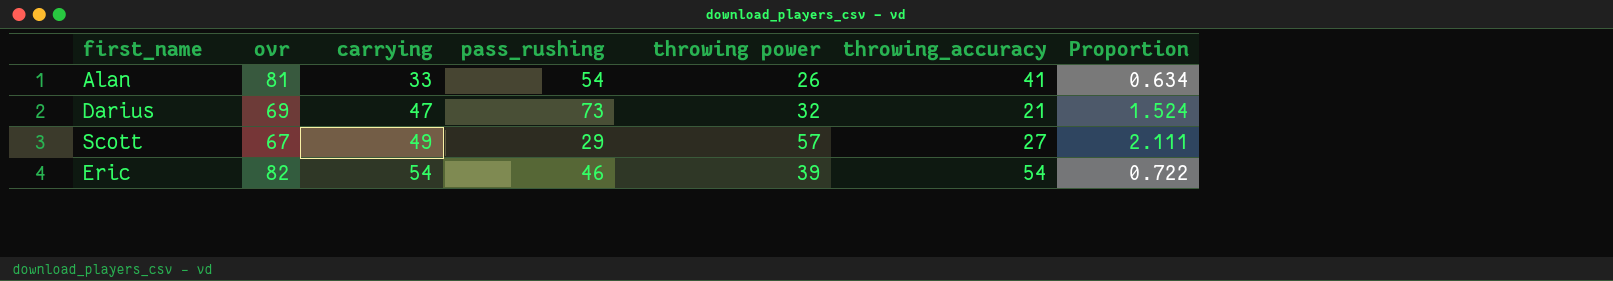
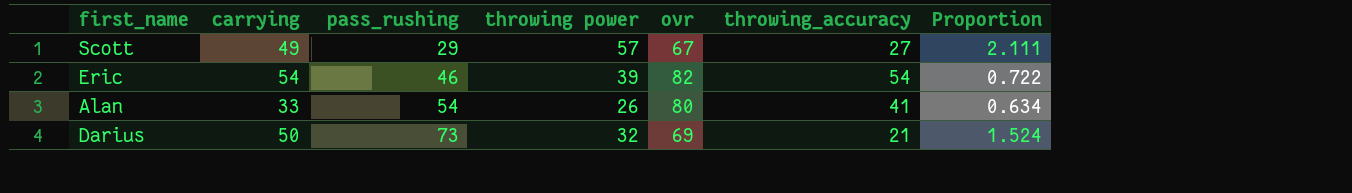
row order: carrying ascending -> pass_rushing ascending
column ovr | position: 2 -> 5
Alan | ovr: 81 -> 80
Darius | carrying: 47 -> 50

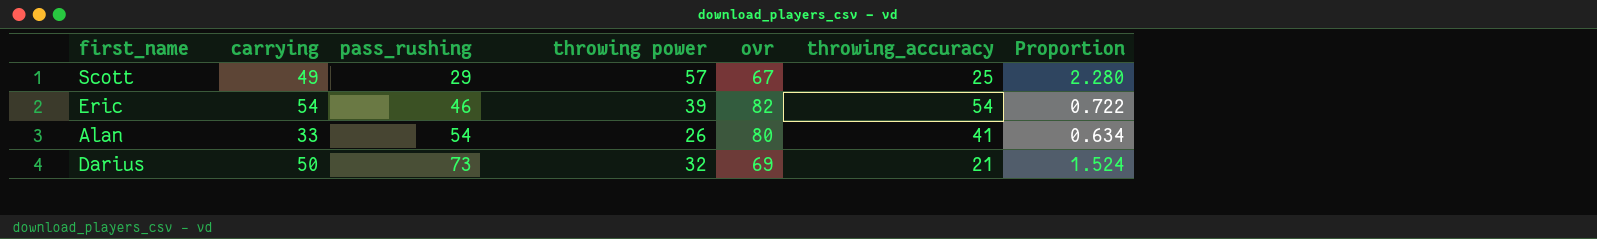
Scott | throwing_accuracy: 27 -> 25
Scott | Proportion: 2.111 -> 2.280

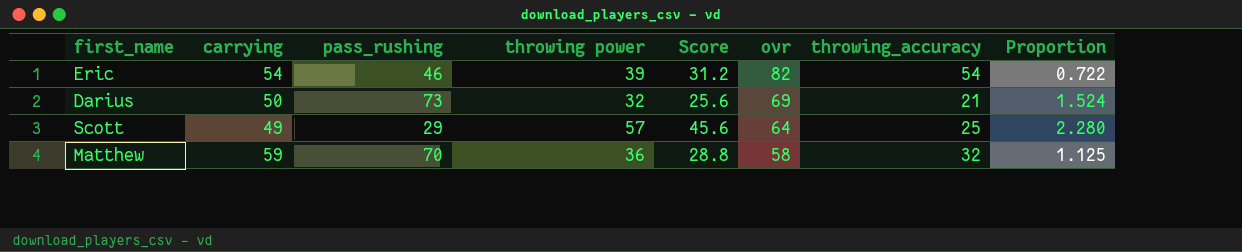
row order: pass_rushing ascending -> ovr descending
column Score | formula: none -> [throwing power] * 0.8
row Alan: 33 | 54 | 26 | 80 | 41 | 0.634 -> none
Scott | ovr: 67 -> 64
row Matthew: none -> 59 | 70 | 36 | 28.8 | 58 | 32 | 1.125

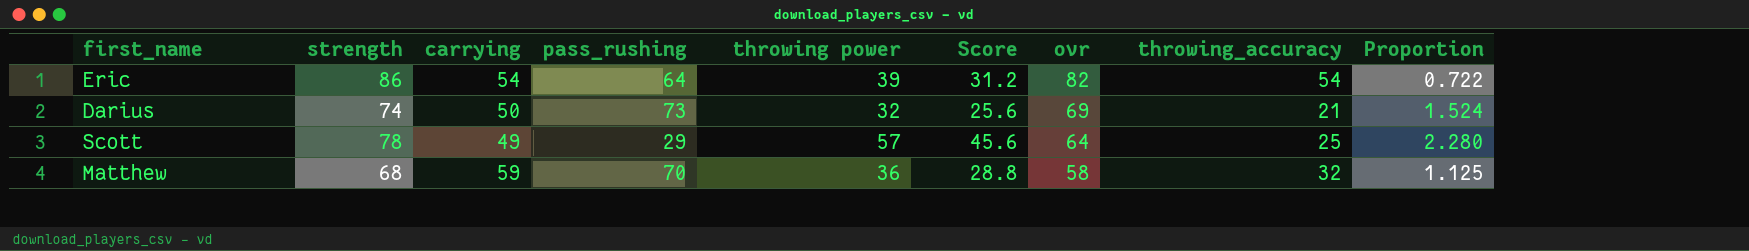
column strength | position: none -> 2
Eric | pass_rushing: 46 -> 64

